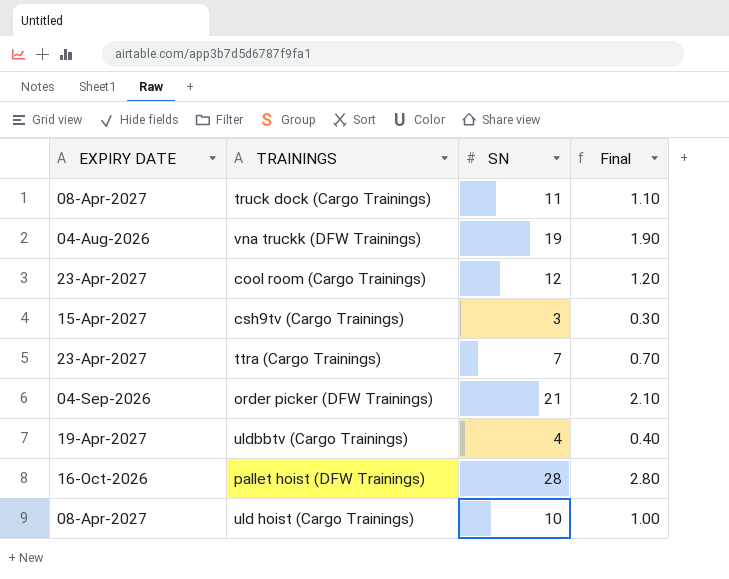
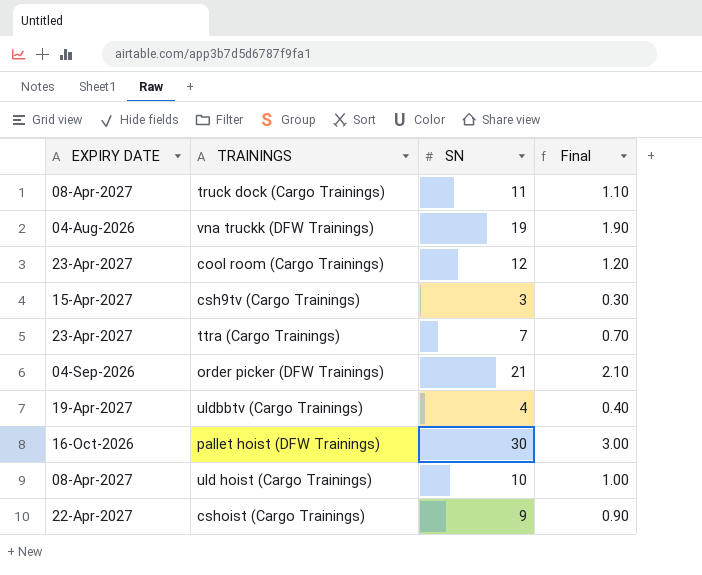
pallet hoist (DFW Trainings) | SN: 28 -> 30
pallet hoist (DFW Trainings) | Final: 2.80 -> 3.00
row cshoist (Cargo Trainings): none -> 22-Apr-2027 | 9 | 0.90

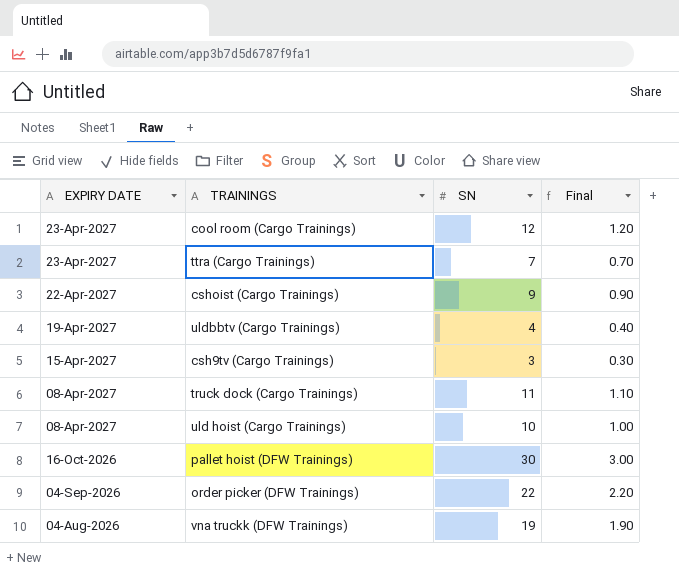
row order: none -> EXPIRY DATE descending
order picker (DFW Trainings) | SN: 21 -> 22
order picker (DFW Trainings) | Final: 2.10 -> 2.20

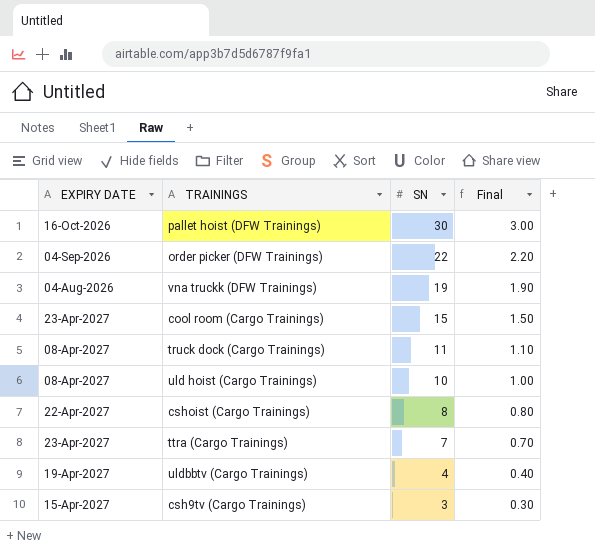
row order: EXPIRY DATE descending -> SN descending
cool room (Cargo Trainings) | SN: 12 -> 15
cool room (Cargo Trainings) | Final: 1.20 -> 1.50
cshoist (Cargo Trainings) | SN: 9 -> 8
cshoist (Cargo Trainings) | Final: 0.90 -> 0.80

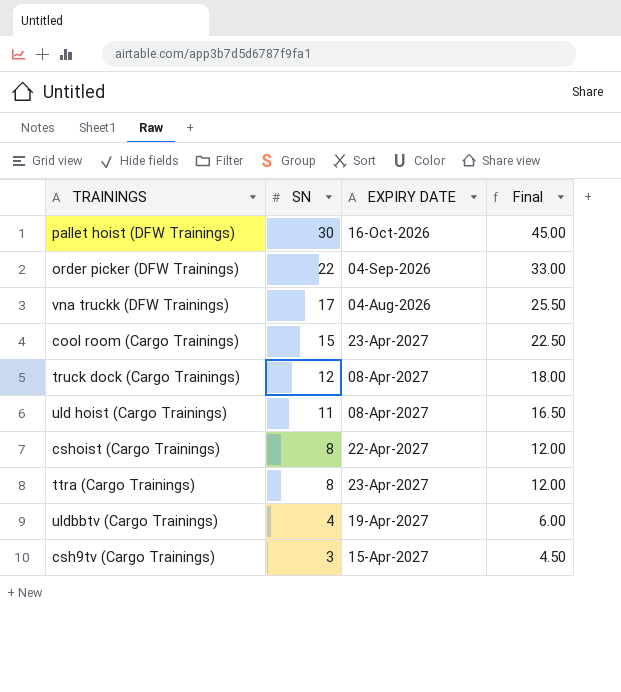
column EXPIRY DATE | position: 1 -> 3
column Final | formula: [SN] * 0.1 -> [SN] * 1.5
vna truckk (DFW Trainings) | SN: 19 -> 17
truck dock (Cargo Trainings) | SN: 11 -> 12
uld hoist (Cargo Trainings) | SN: 10 -> 11
ttra (Cargo Trainings) | SN: 7 -> 8

